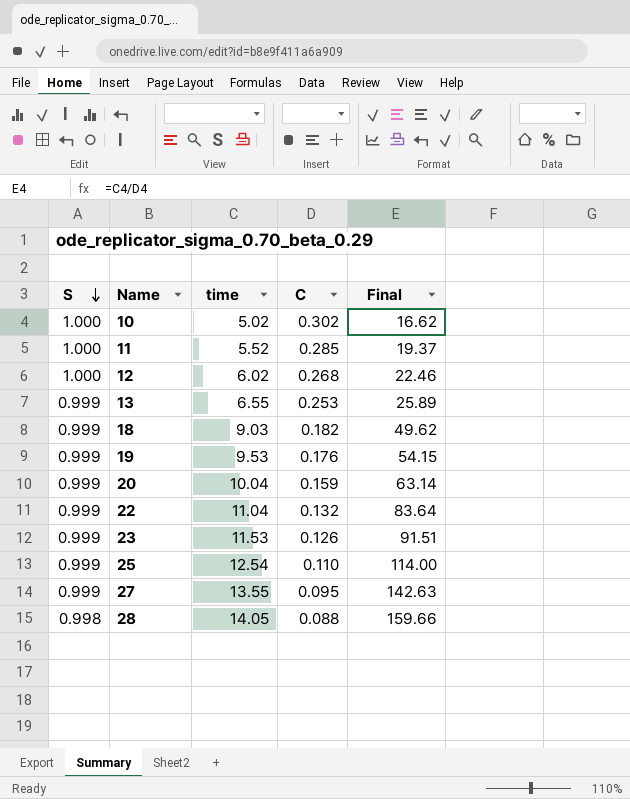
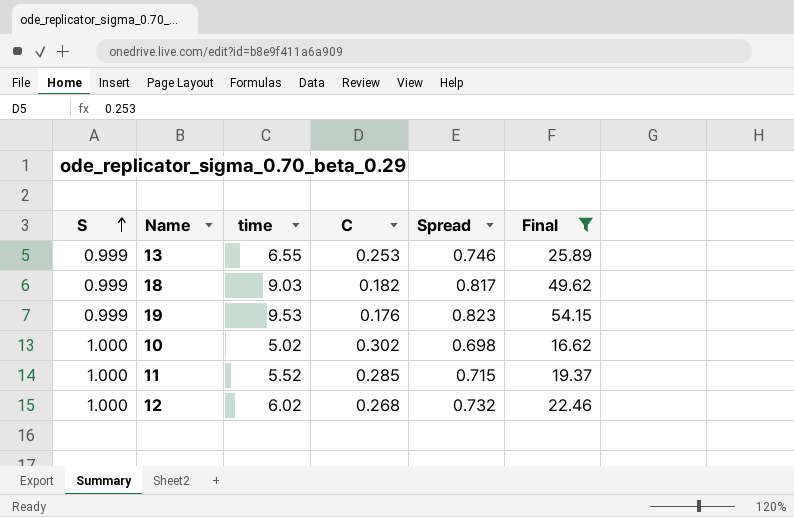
filter: none -> Final <= 54.15
row order: S descending -> S ascending
column Spread | formula: none -> [S] - [C]

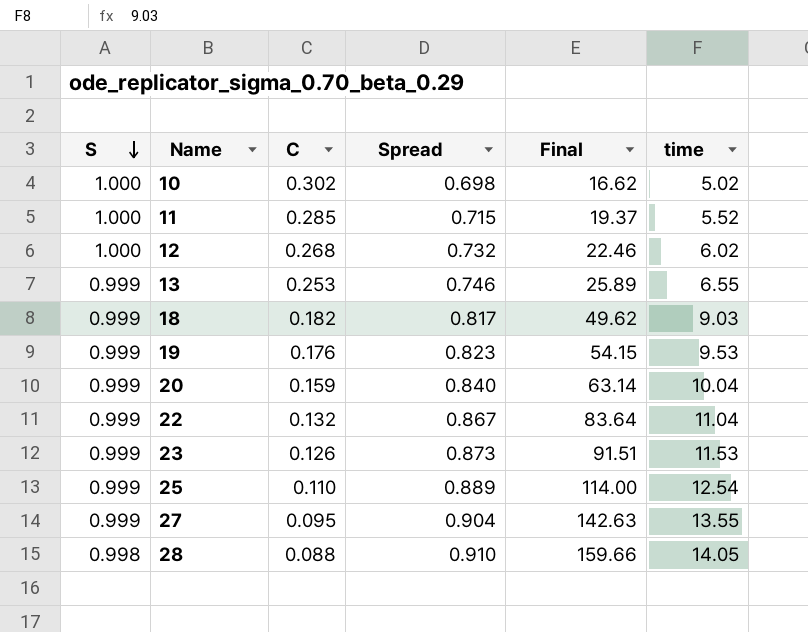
filter: Final <= 54.15 -> none
row order: S ascending -> S descending
column time | position: 3 -> 6

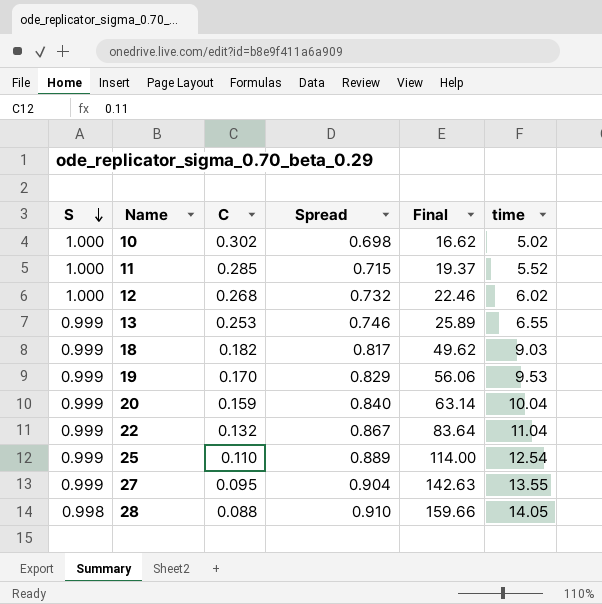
row 23: 0.999 | 0.126 | 0.873 | 91.51 | 11.53 -> none
19 | C: 0.176 -> 0.170
19 | Spread: 0.823 -> 0.829
19 | Final: 54.15 -> 56.06

